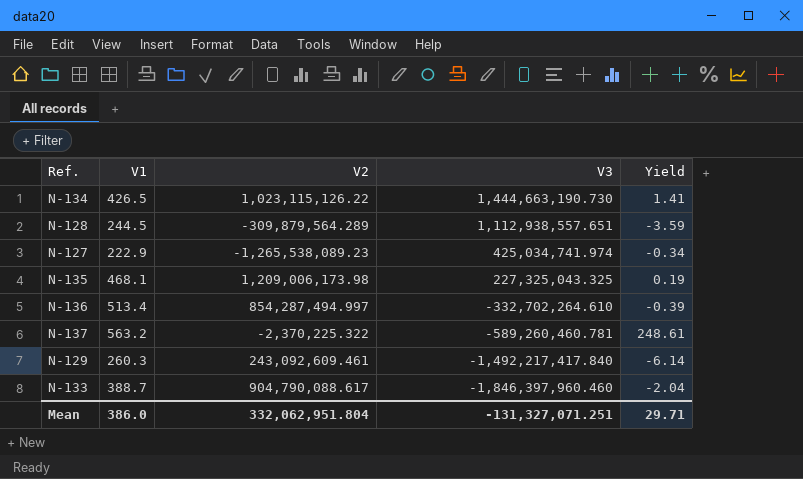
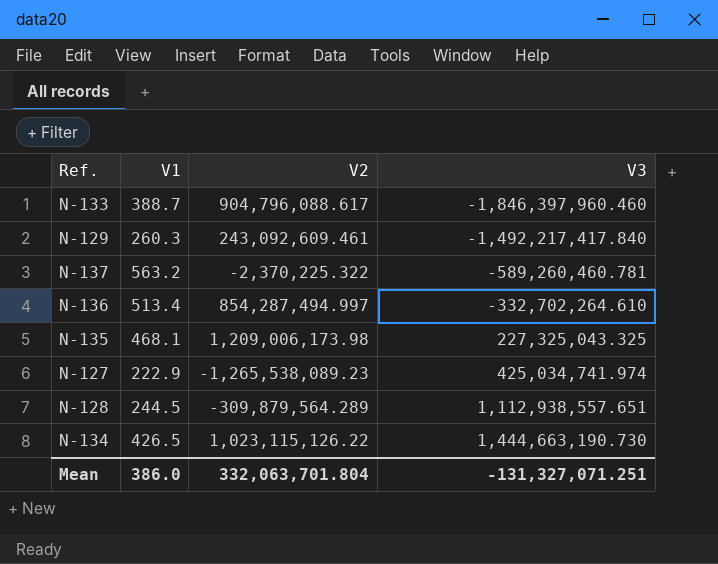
row order: V3 descending -> V3 ascending
column Yield | formula: [V3] / [V2] -> none
N-133 | V2: 904,790,088.617 -> 904,796,088.617
Mean | V2: 332,062,951.804 -> 332,063,701.804

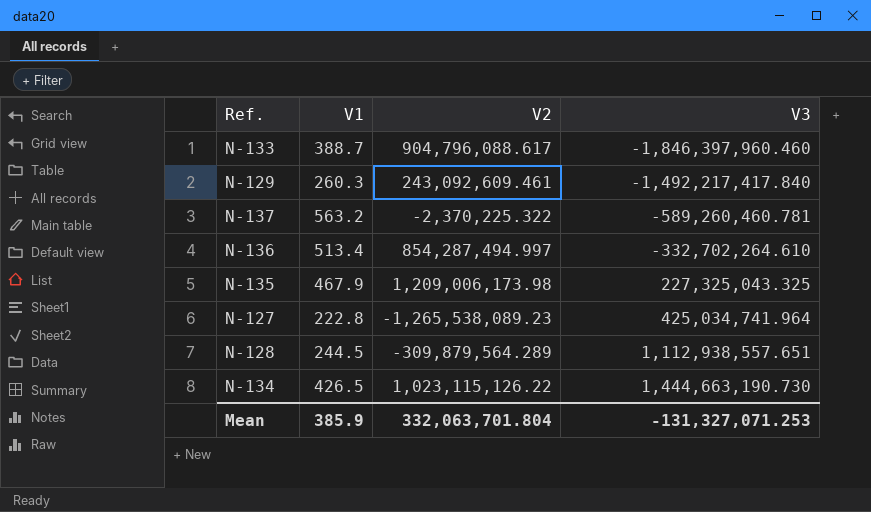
N-135 | V1: 468.1 -> 467.9
N-127 | V1: 222.9 -> 222.8
N-127 | V3: 425,034,741.974 -> 425,034,741.964
Mean | V1: 386.0 -> 385.9
Mean | V3: -131,327,071.251 -> -131,327,071.253

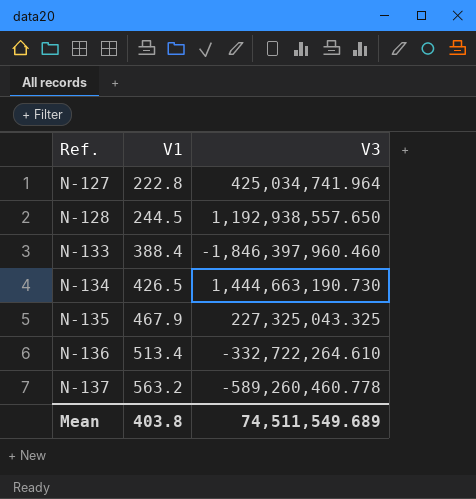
row order: V3 ascending -> Ref. ascending
column V2 | position: 3 -> none
row N-129: 260.3 | 243,092,609.461 | -1,492,217,417.840 -> none
N-128 | V3: 1,112,938,557.651 -> 1,192,938,557.650
N-133 | V1: 388.7 -> 388.4
N-136 | V3: -332,702,264.610 -> -332,722,264.610
N-137 | V3: -589,260,460.781 -> -589,260,460.778
Mean | V1: 385.9 -> 403.8
Mean | V3: -131,327,071.253 -> 74,511,549.689

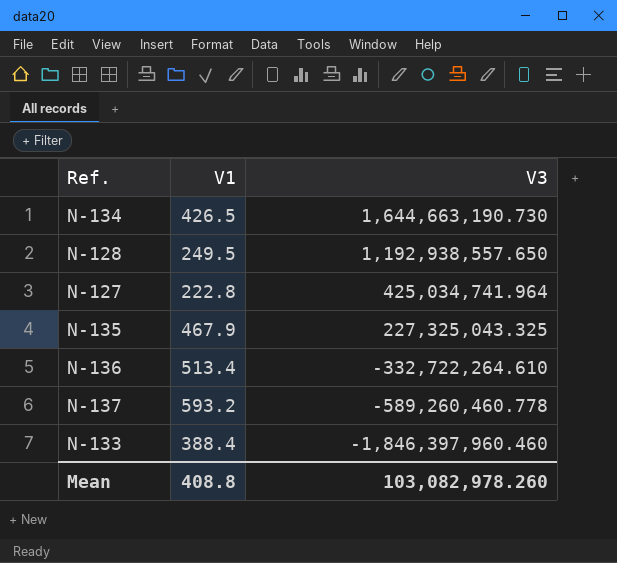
row order: Ref. ascending -> V3 descending
N-134 | V3: 1,444,663,190.730 -> 1,644,663,190.730
N-128 | V1: 244.5 -> 249.5
N-137 | V1: 563.2 -> 593.2
Mean | V1: 403.8 -> 408.8
Mean | V3: 74,511,549.689 -> 103,082,978.260

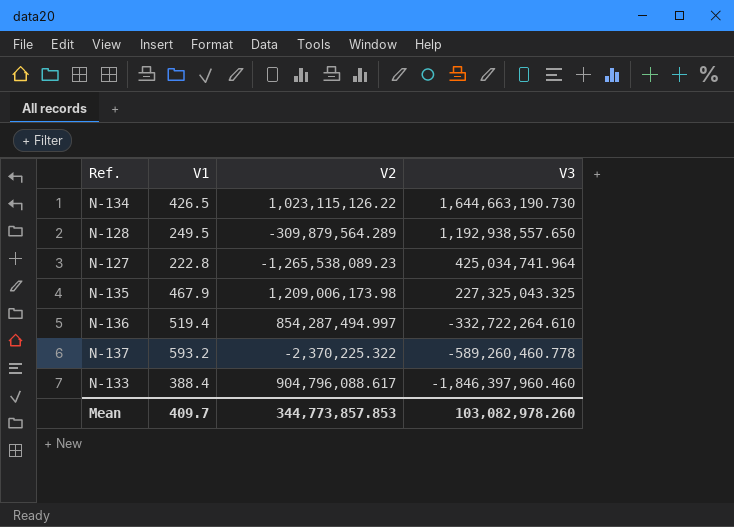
column V2 | position: none -> 3
N-136 | V1: 513.4 -> 519.4
Mean | V1: 408.8 -> 409.7

